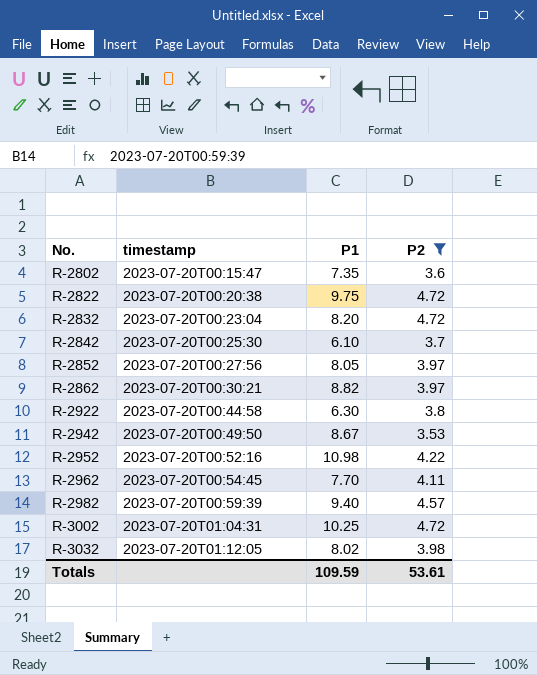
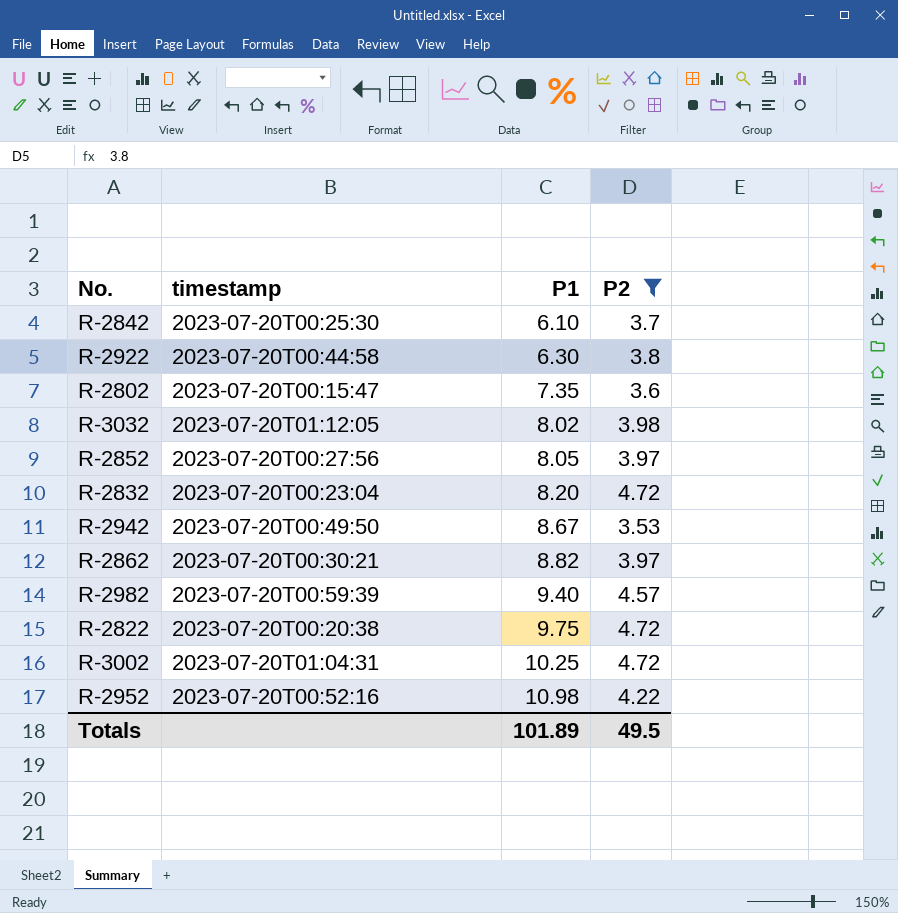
row order: No. ascending -> P1 ascending
row R-2962: 2023-07-20T00:54:45 | 7.70 | 4.11 -> none
Totals | P1: 109.59 -> 101.89
Totals | P2: 53.61 -> 49.5

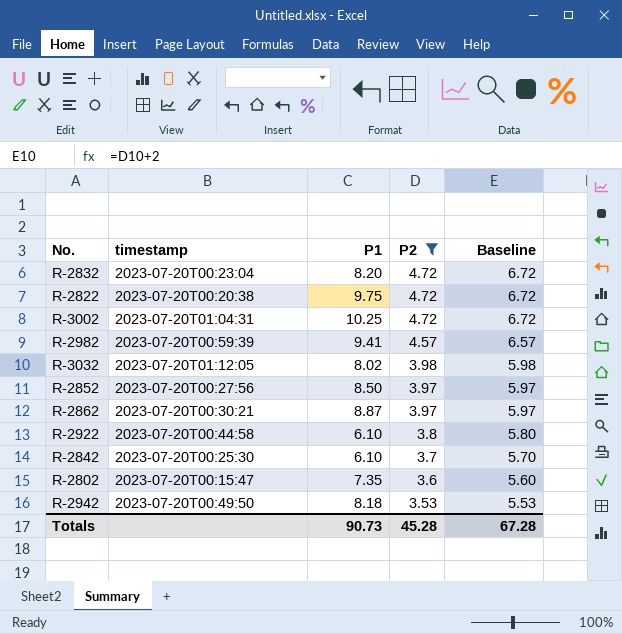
row order: P1 ascending -> P2 descending
column Baseline | formula: none -> [P2] + 2
row R-2952: 2023-07-20T00:52:16 | 10.98 | 4.22 -> none
R-2982 | P1: 9.40 -> 9.41
R-2852 | P1: 8.05 -> 8.50
R-2862 | P1: 8.82 -> 8.87
R-2922 | P1: 6.30 -> 6.10
R-2942 | P1: 8.67 -> 8.18
Totals | P1: 101.89 -> 90.73
Totals | P2: 49.5 -> 45.28

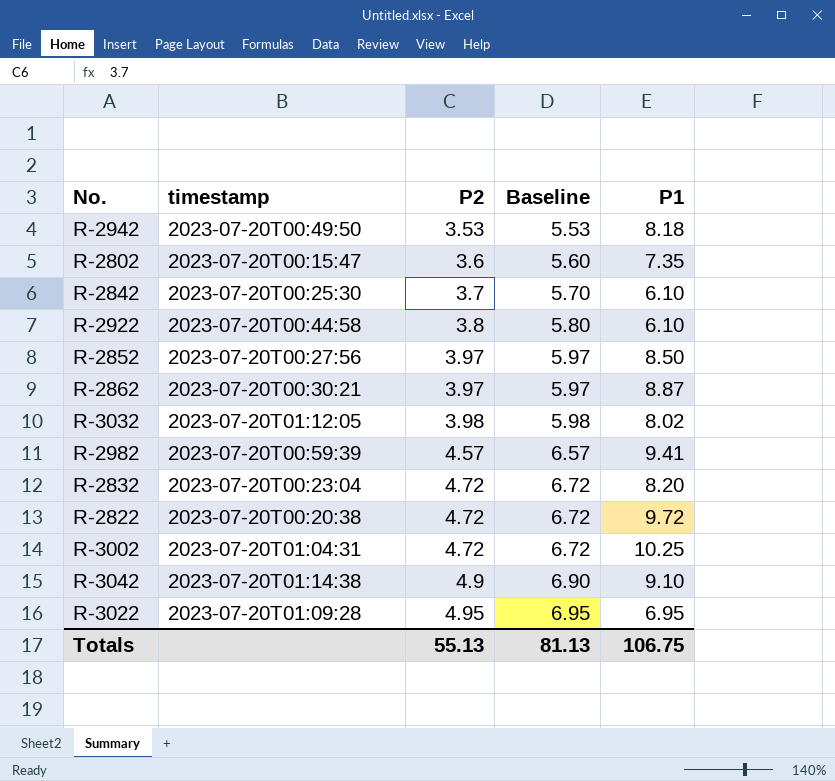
filter: P2 <= 4.72 -> none
row order: P2 descending -> P2 ascending
column P1 | position: 3 -> 5
R-2822 | P1: 9.75 -> 9.72
Totals | P2: 45.28 -> 55.13
Totals | Baseline: 67.28 -> 81.13
Totals | P1: 90.73 -> 106.75

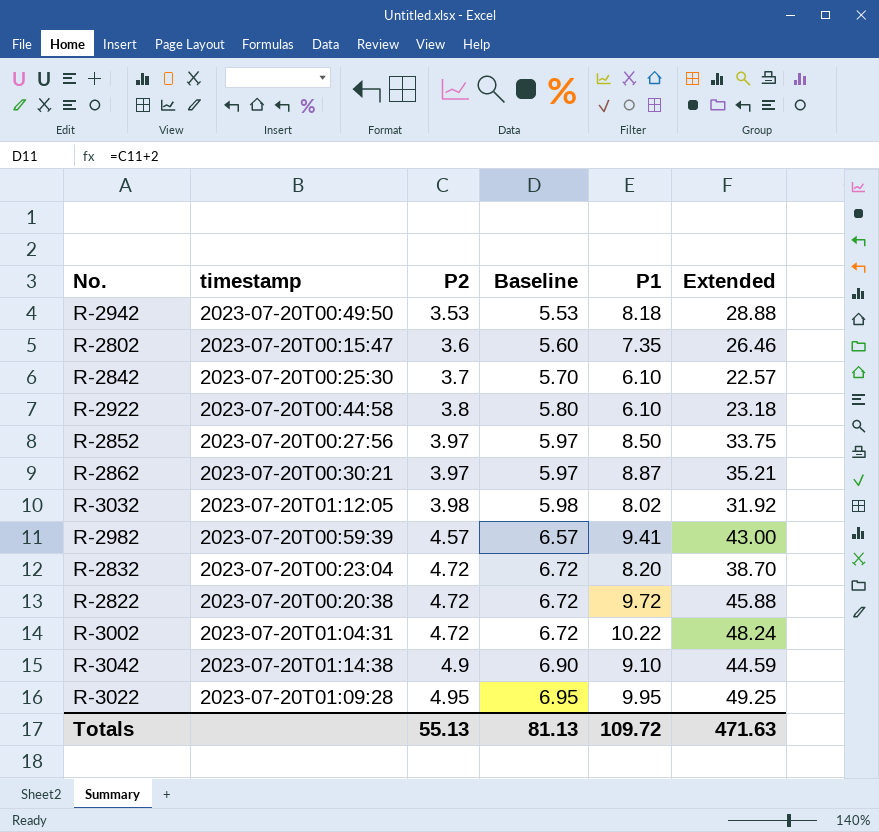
column Extended | formula: none -> [P2] * [P1]
R-3002 | P1: 10.25 -> 10.22
R-3022 | P1: 6.95 -> 9.95
Totals | P1: 106.75 -> 109.72

